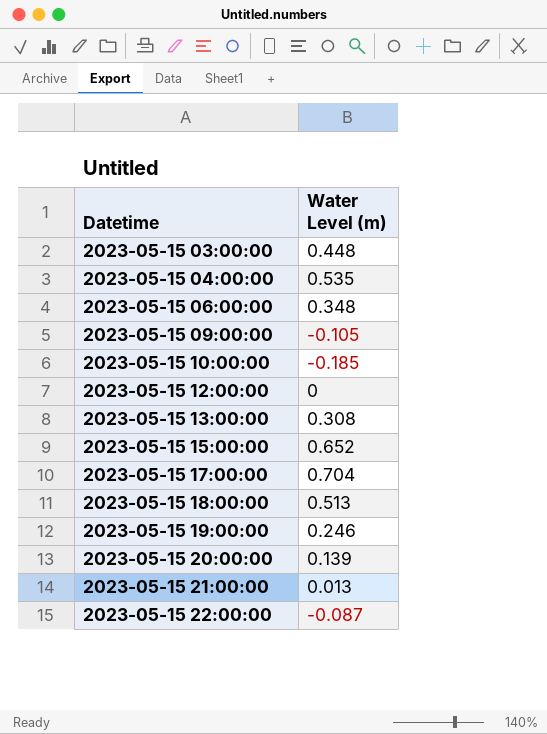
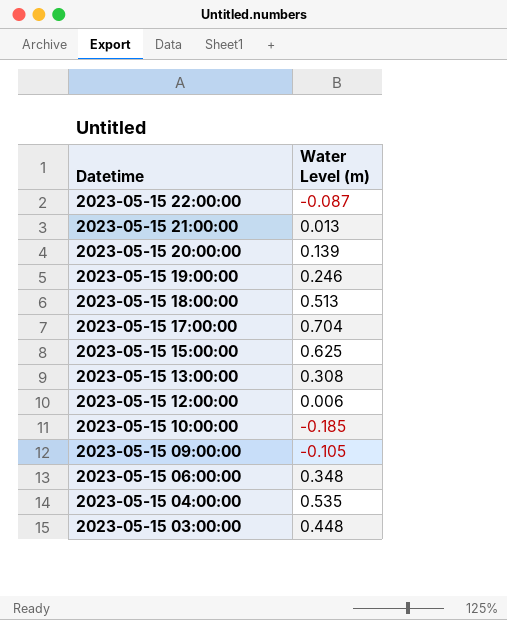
row order: Datetime ascending -> Datetime descending
2023-05-15 15:00:00 | Water Level (m): 0.652 -> 0.625
2023-05-15 12:00:00 | Water Level (m): 0 -> 0.006

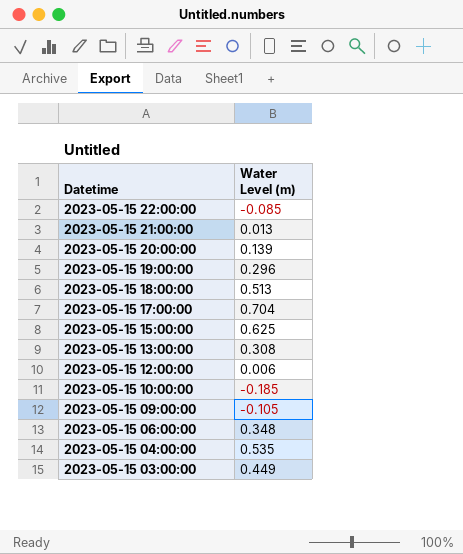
2023-05-15 22:00:00 | Water Level (m): -0.087 -> -0.085
2023-05-15 19:00:00 | Water Level (m): 0.246 -> 0.296
2023-05-15 03:00:00 | Water Level (m): 0.448 -> 0.449

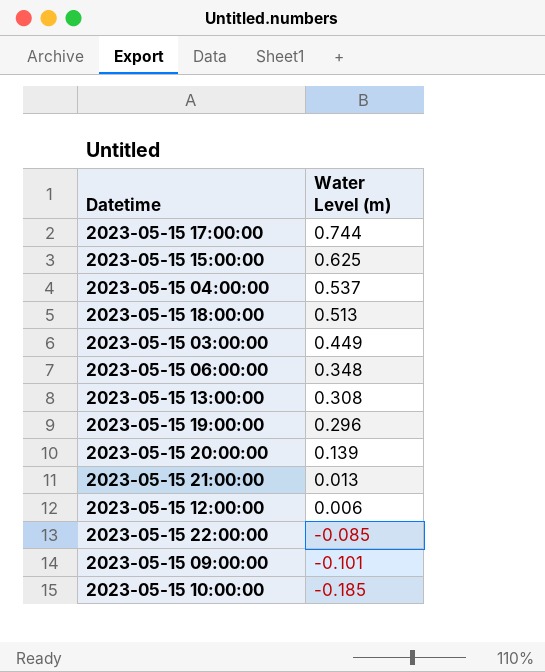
row order: Datetime descending -> Water Level (m) descending
2023-05-15 17:00:00 | Water Level (m): 0.704 -> 0.744
2023-05-15 04:00:00 | Water Level (m): 0.535 -> 0.537
2023-05-15 09:00:00 | Water Level (m): -0.105 -> -0.101

